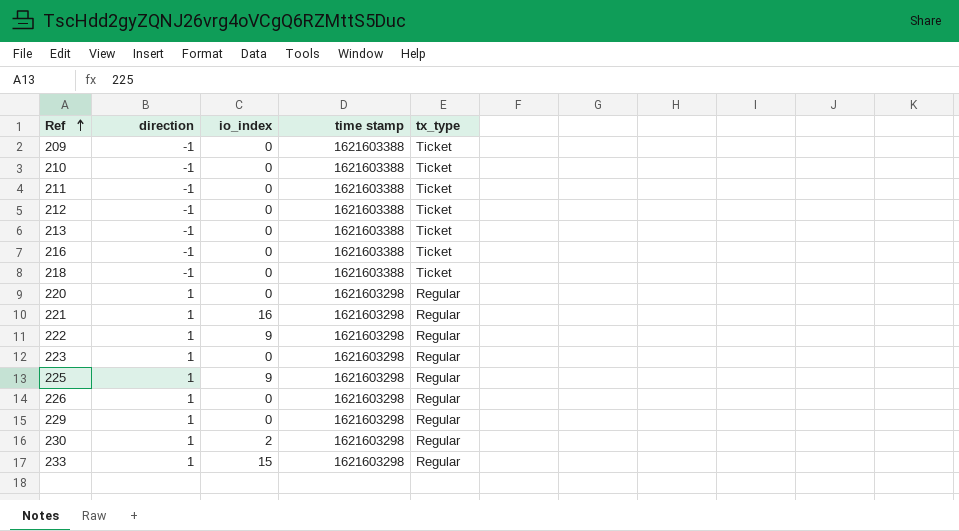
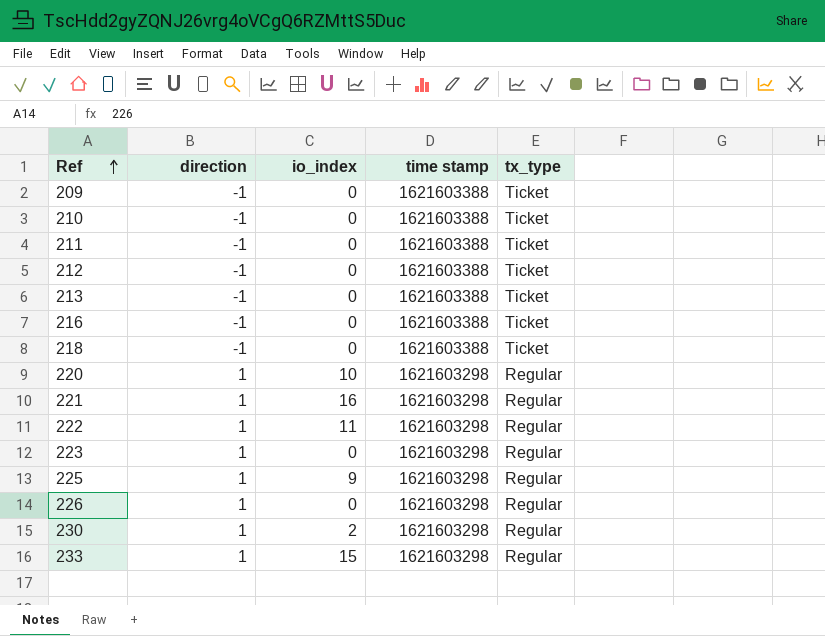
row 229: 1 | 0 | 1621603298 | Regular -> none
220 | io_index: 0 -> 10
222 | io_index: 9 -> 11

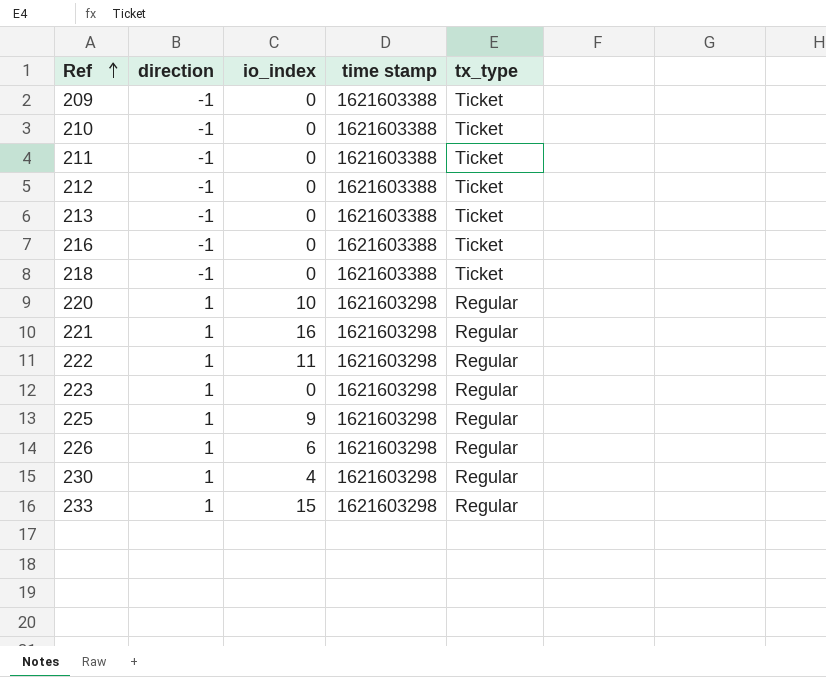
226 | io_index: 0 -> 6
230 | io_index: 2 -> 4

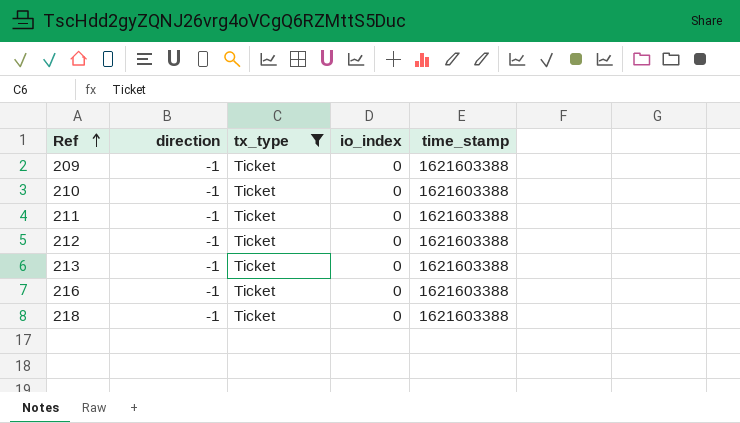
filter: none -> tx_type = Ticket
column tx_type | position: 5 -> 3
column name: time stamp -> time_stamp

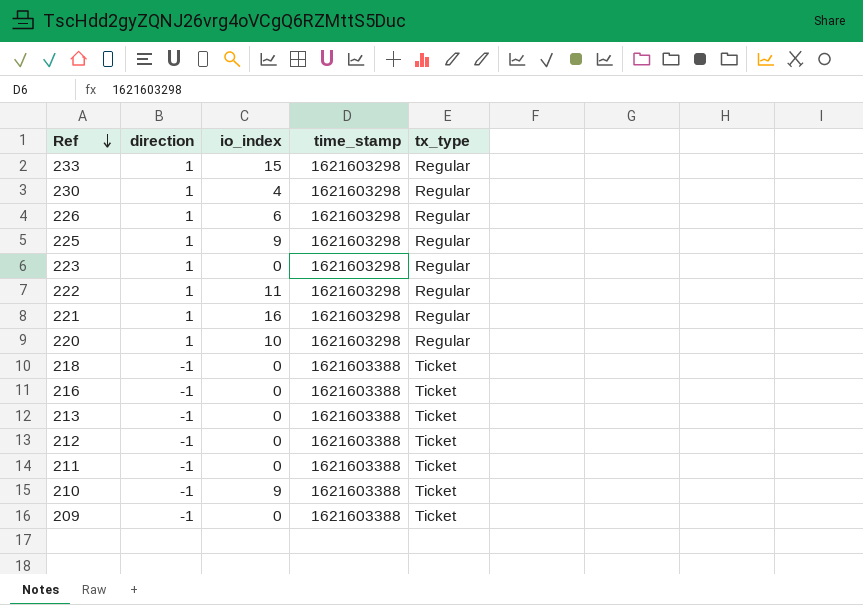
filter: tx_type = Ticket -> none
row order: Ref ascending -> Ref descending
column tx_type | position: 3 -> 5
210 | io_index: 0 -> 9

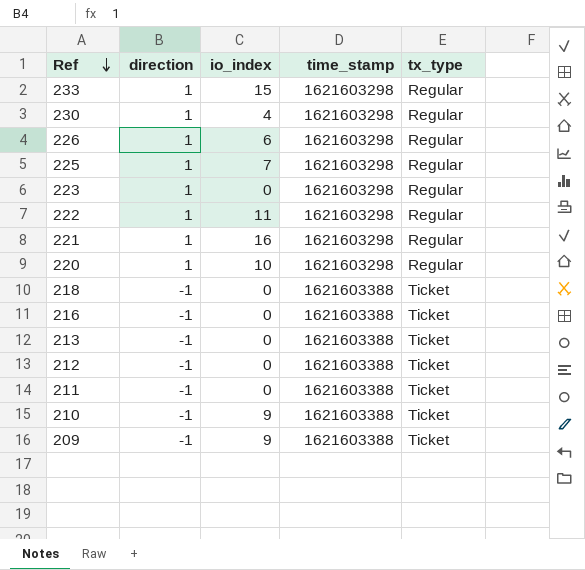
225 | io_index: 9 -> 7
209 | io_index: 0 -> 9

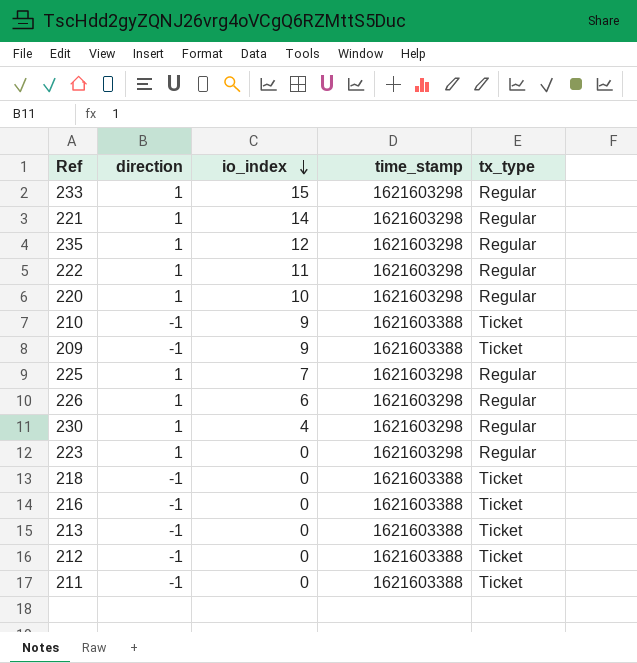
row order: Ref descending -> io_index descending
221 | io_index: 16 -> 14
row 235: none -> 1 | 12 | 1621603298 | Regular

